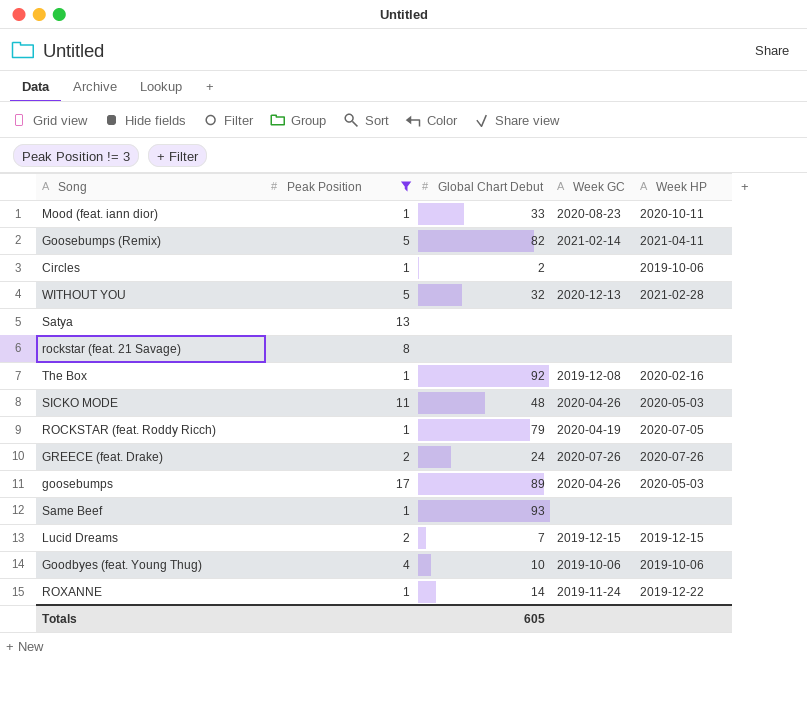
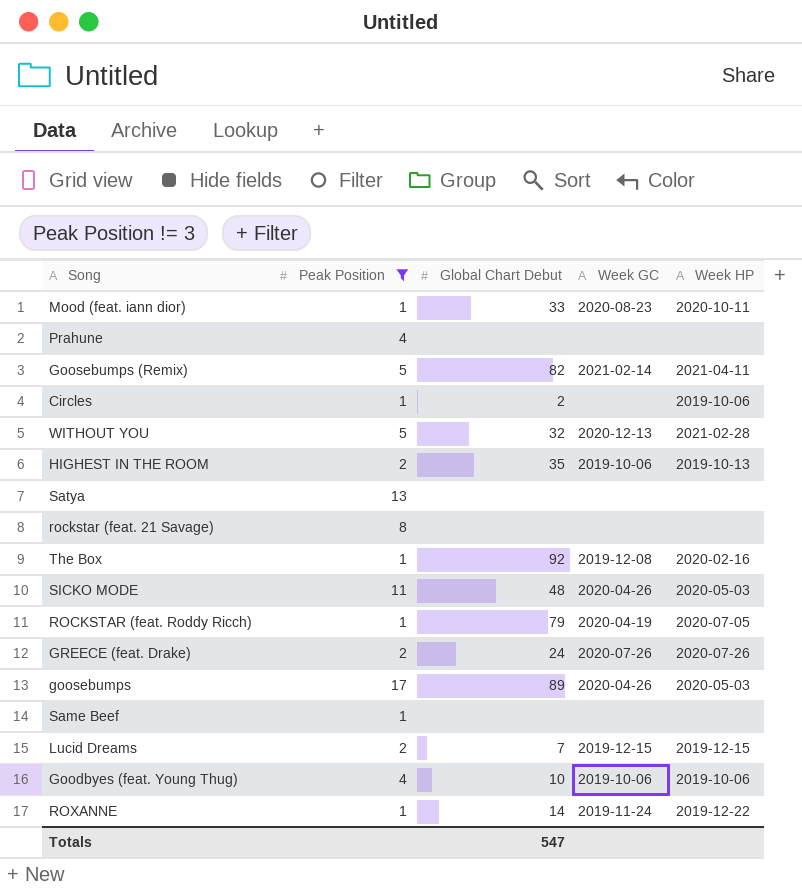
row Prahune: none -> 4 | none | none | none
row HIGHEST IN THE ROOM: none -> 2 | 35 | 2019-10-06 | 2019-10-13
Same Beef | Global Chart Debut: 93 -> none
Totals | Global Chart Debut: 605 -> 547

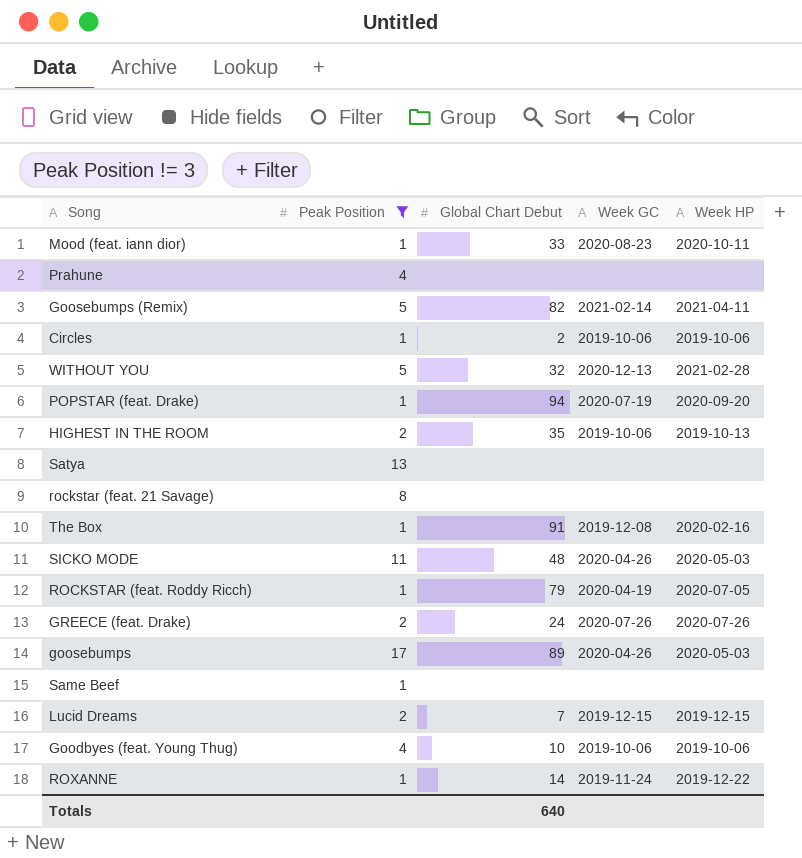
Circles | Week GC: none -> 2019-10-06
row POPSTAR (feat. Drake): none -> 1 | 94 | 2020-07-19 | 2020-09-20
The Box | Global Chart Debut: 92 -> 91
Totals | Global Chart Debut: 547 -> 640

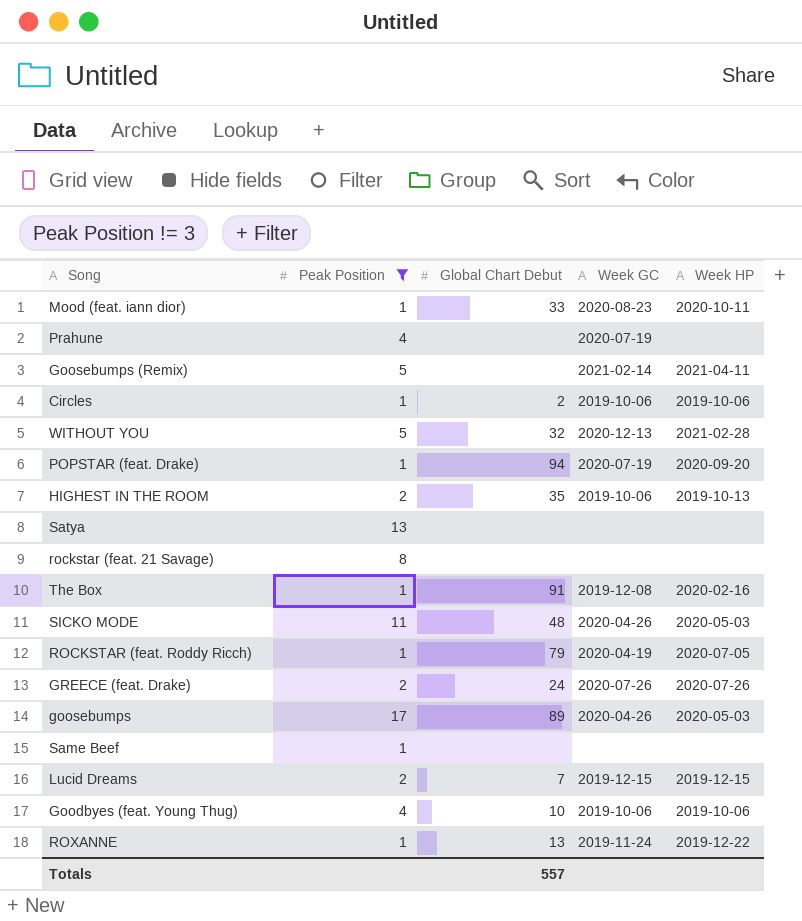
Prahune | Week GC: none -> 2020-07-19
Goosebumps (Remix) | Global Chart Debut: 82 -> none
ROXANNE | Global Chart Debut: 14 -> 13
Totals | Global Chart Debut: 640 -> 557

